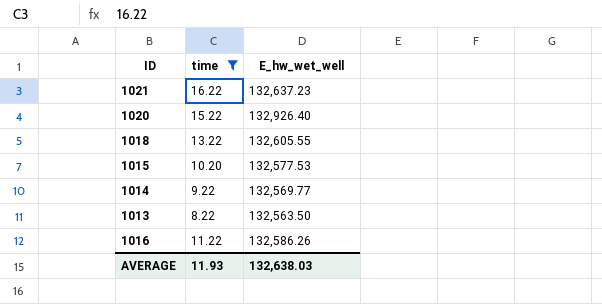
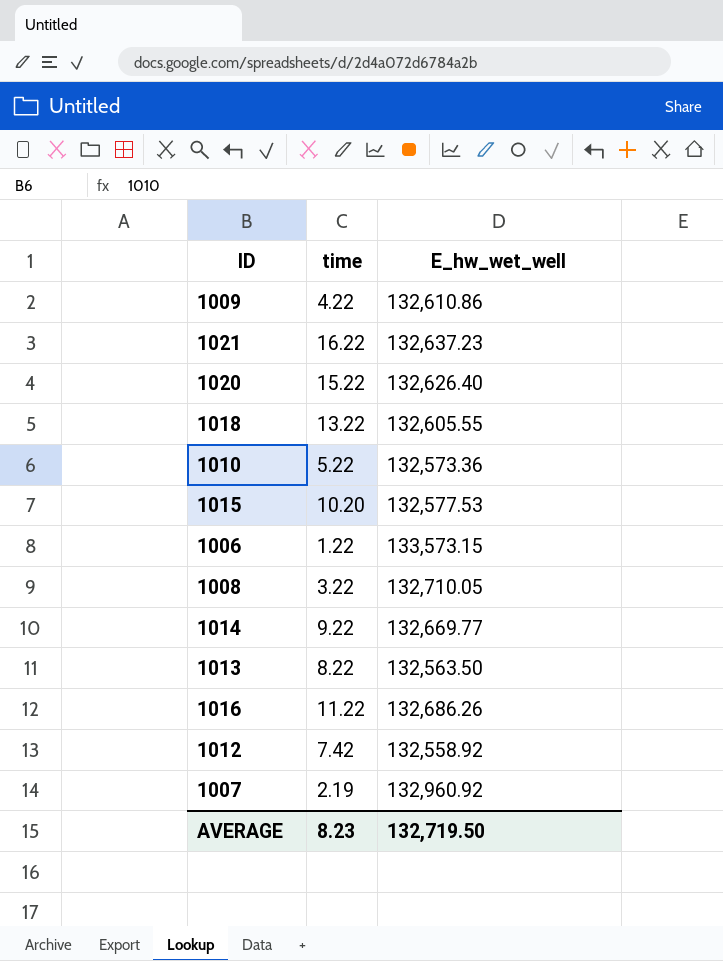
filter: time >= 8.22 -> none
1020 | E_hw_wet_well: 132,926.40 -> 132,626.40
1014 | E_hw_wet_well: 132,569.77 -> 132,669.77
1016 | E_hw_wet_well: 132,586.26 -> 132,686.26
AVERAGE | time: 11.93 -> 8.23
AVERAGE | E_hw_wet_well: 132,638.03 -> 132,719.50

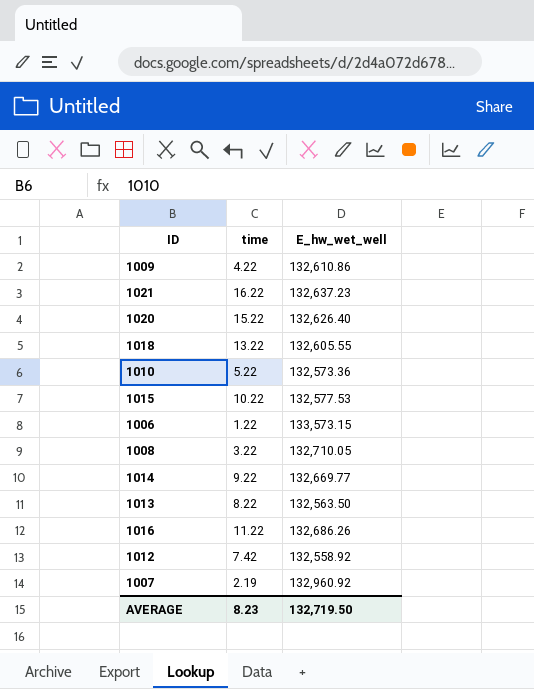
1015 | time: 10.20 -> 10.22

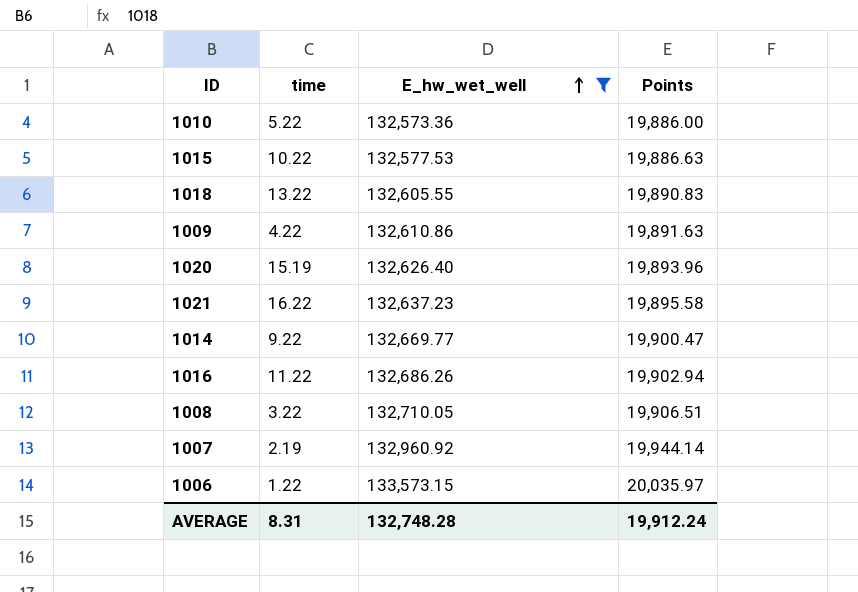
filter: none -> E_hw_wet_well >= 132,573.36
row order: none -> E_hw_wet_well ascending
column Points | formula: none -> [E_hw_wet_well] * 0.15
1020 | time: 15.22 -> 15.19
AVERAGE | time: 8.23 -> 8.31
AVERAGE | E_hw_wet_well: 132,719.50 -> 132,748.28

